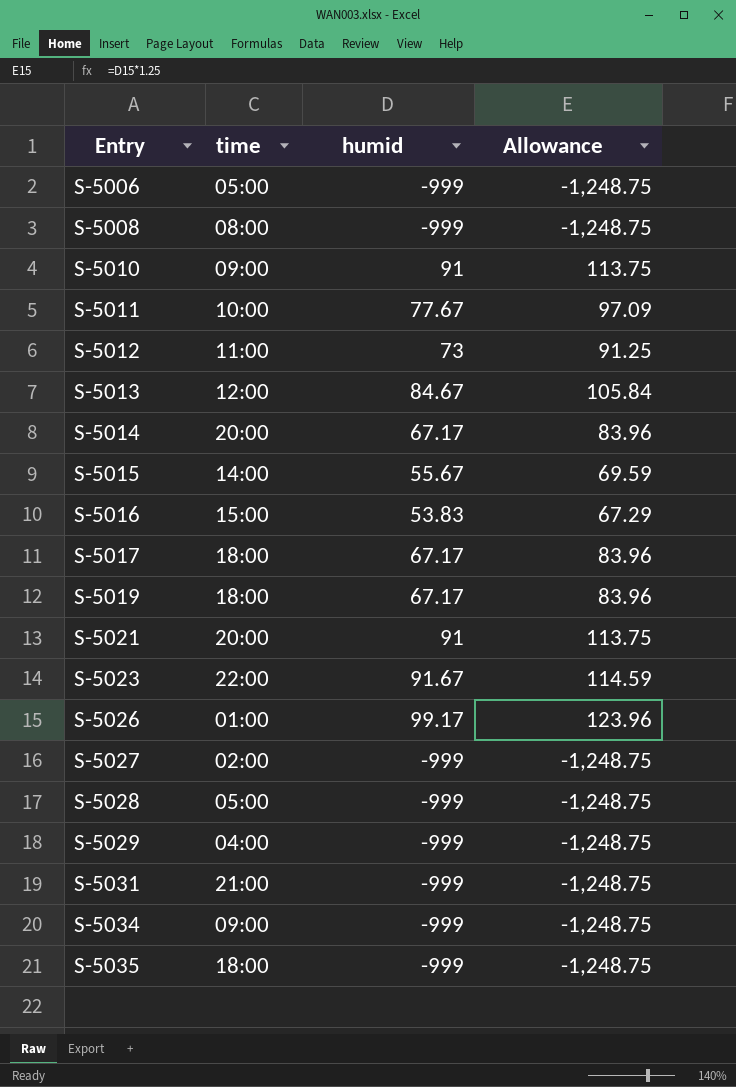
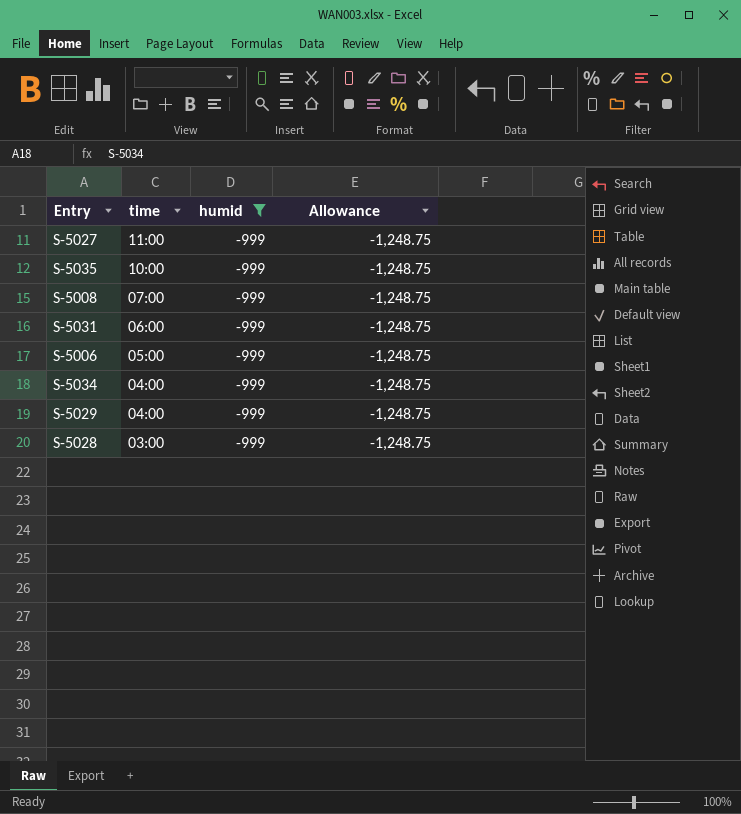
filter: none -> humid = -999
row order: Entry ascending -> time descending
S-5027 | time: 02:00 -> 11:00
S-5035 | time: 18:00 -> 10:00
S-5008 | time: 08:00 -> 07:00
S-5031 | time: 21:00 -> 06:00
S-5034 | time: 09:00 -> 04:00
S-5028 | time: 05:00 -> 03:00

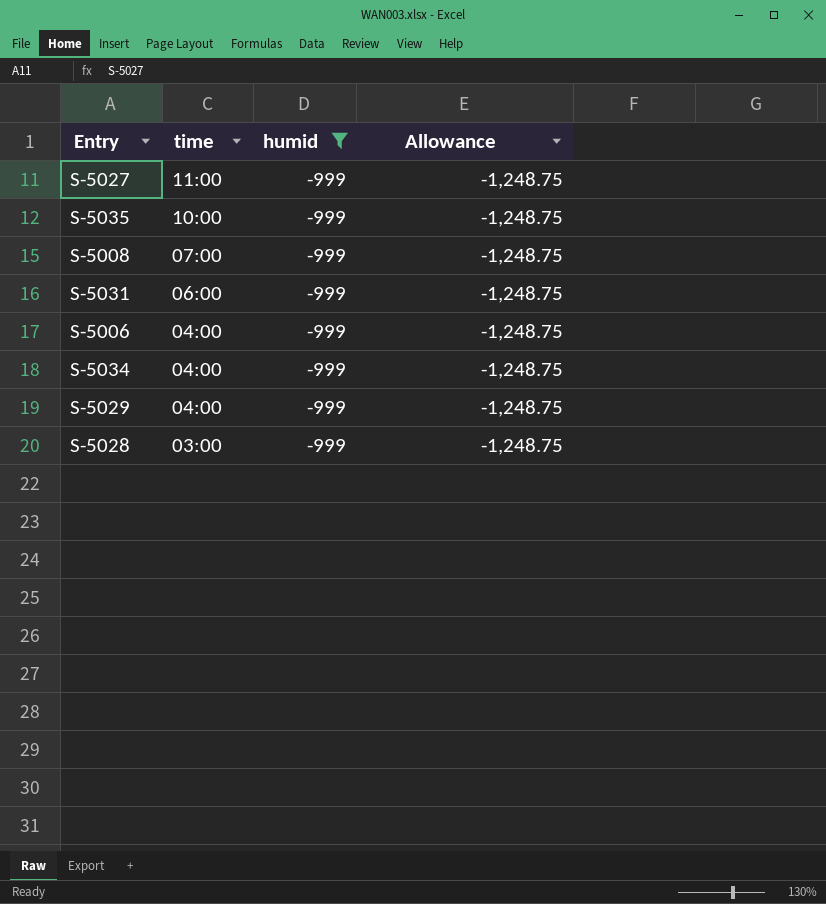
S-5006 | time: 05:00 -> 04:00

